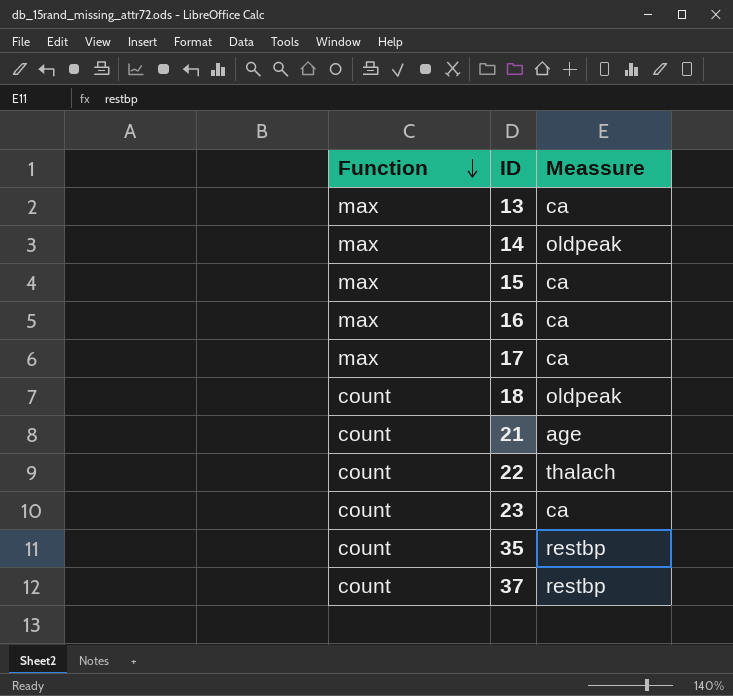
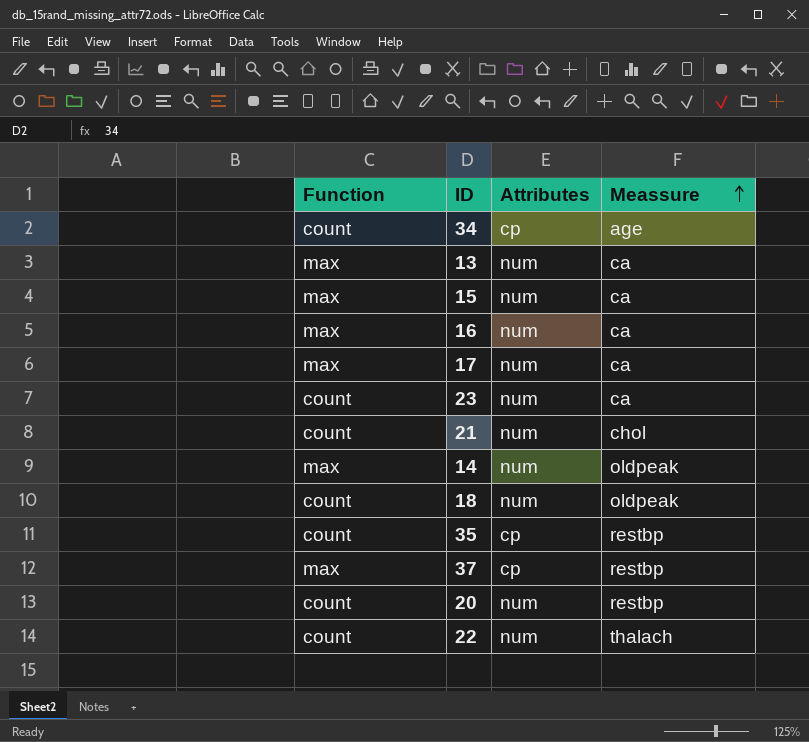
row order: Function descending -> Meassure ascending
column Attributes | position: none -> 3
row 34: none -> count | cp | age
21 | Meassure: age -> chol
37 | Function: count -> max
row 20: none -> count | num | restbp

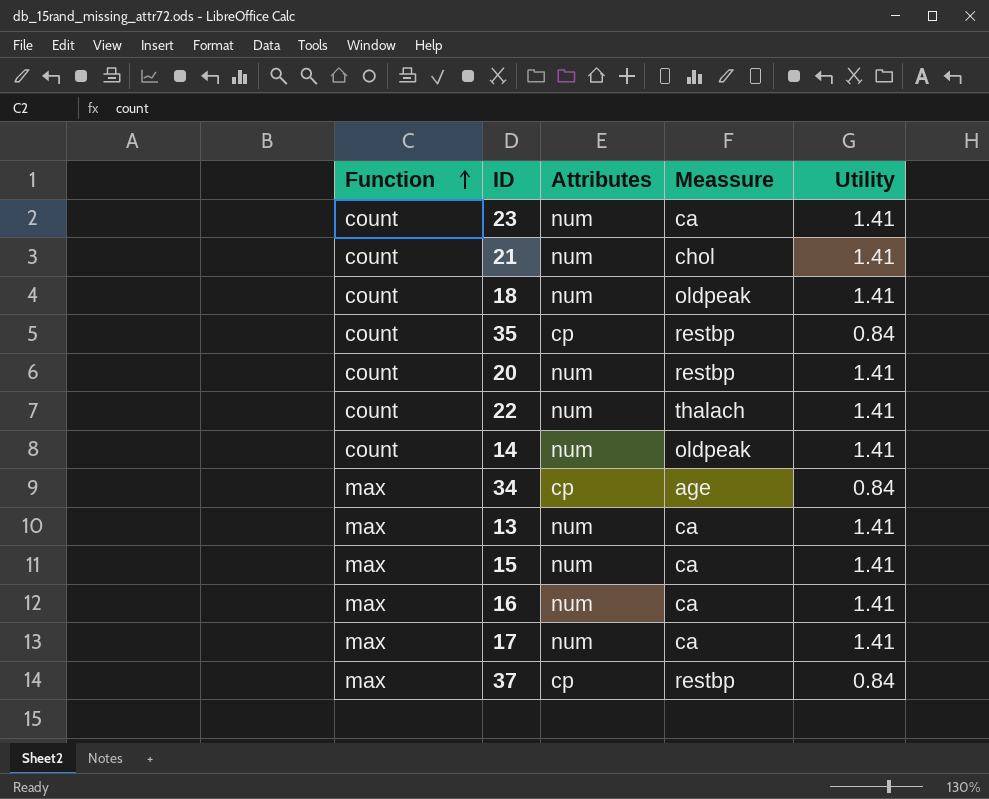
row order: Meassure ascending -> Function ascending
column Utility | position: none -> 5
14 | Function: max -> count
34 | Function: count -> max

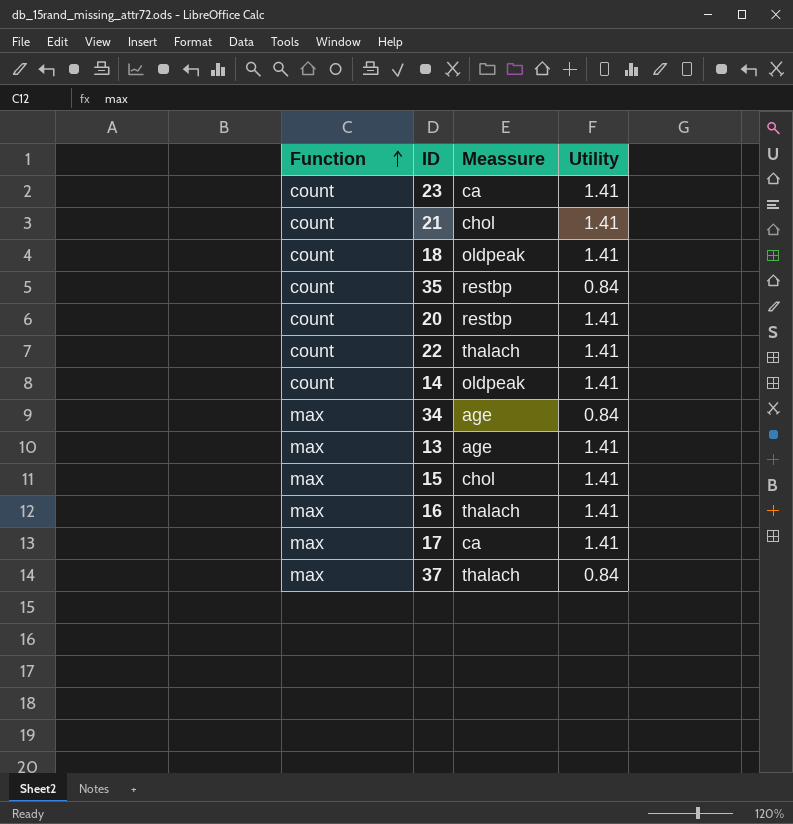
column Attributes | position: 3 -> none
13 | Meassure: ca -> age
15 | Meassure: ca -> chol
16 | Meassure: ca -> thalach
37 | Meassure: restbp -> thalach

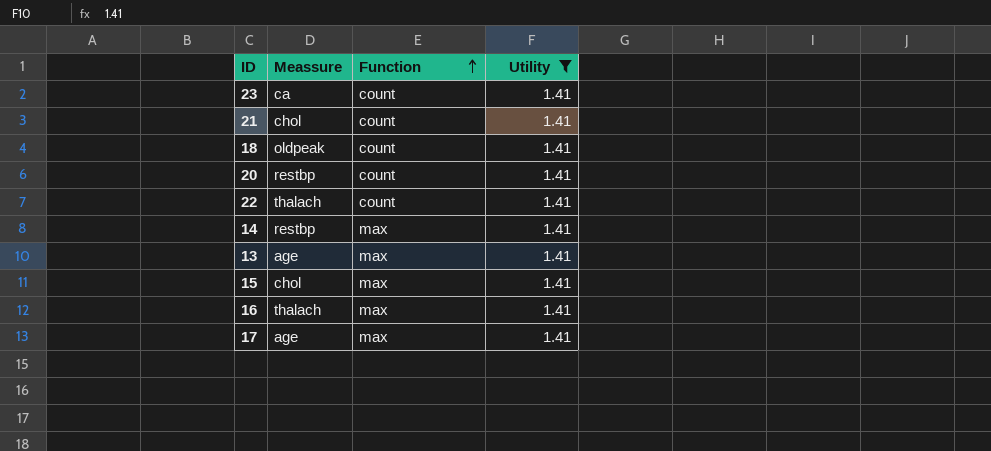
filter: none -> Utility = 1.41
column Function | position: 1 -> 3
14 | Meassure: oldpeak -> restbp
14 | Function: count -> max
17 | Meassure: ca -> age

